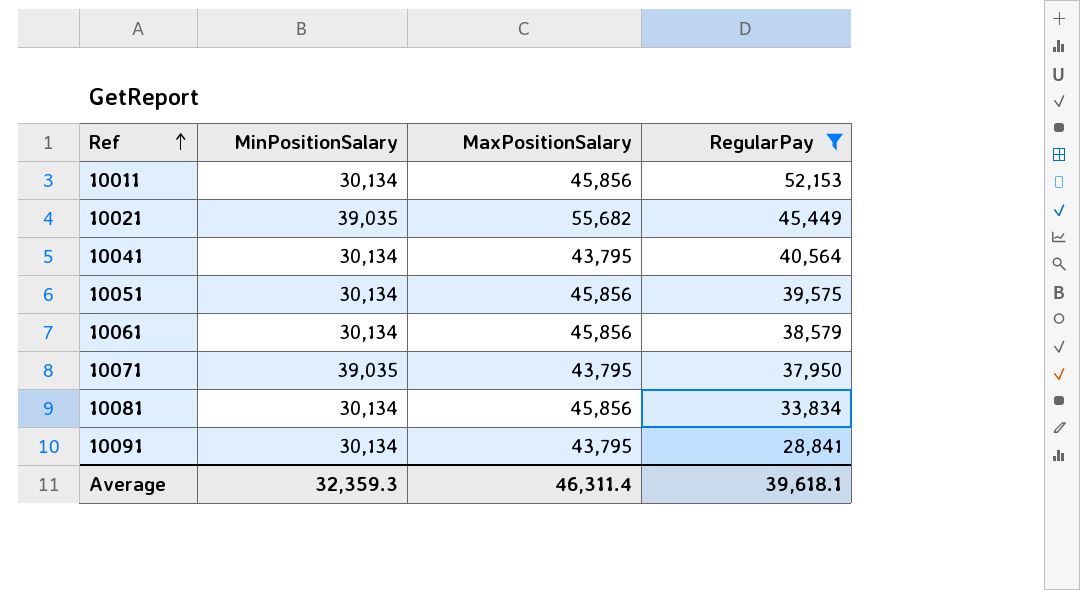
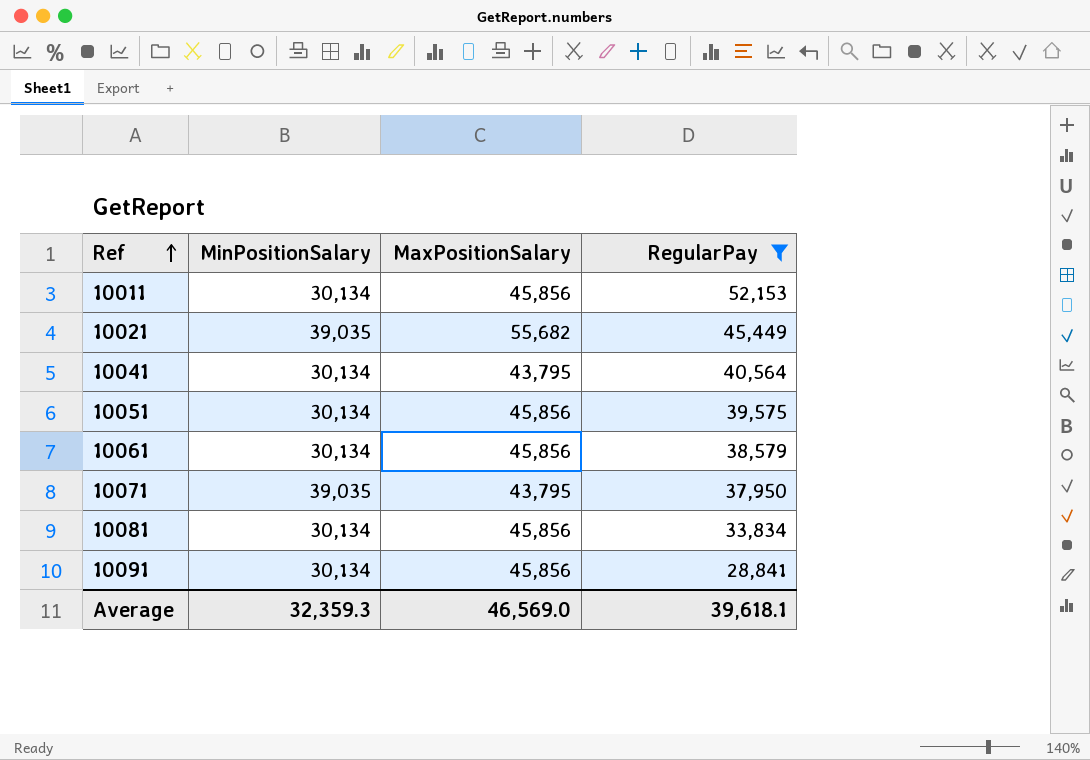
10091 | MaxPositionSalary: 43,795 -> 45,856
Average | MaxPositionSalary: 46,311.4 -> 46,569.0

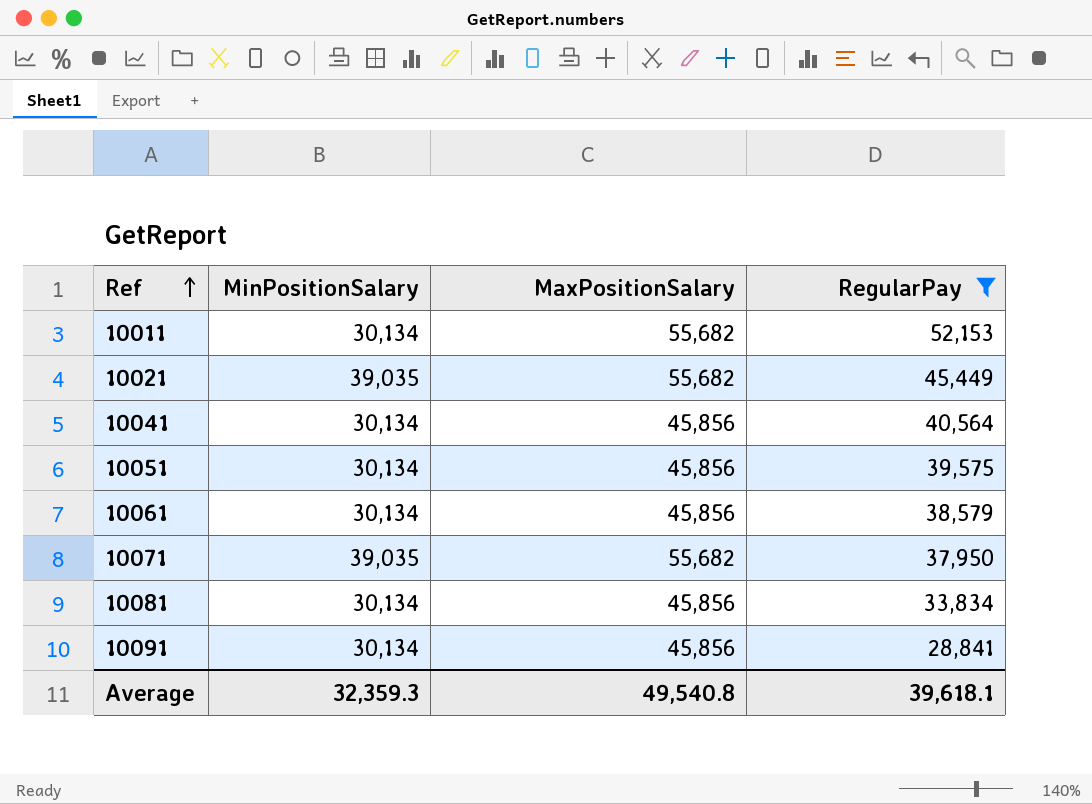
10011 | MaxPositionSalary: 45,856 -> 55,682
10041 | MaxPositionSalary: 43,795 -> 45,856
10071 | MaxPositionSalary: 43,795 -> 55,682
Average | MaxPositionSalary: 46,569.0 -> 49,540.8

